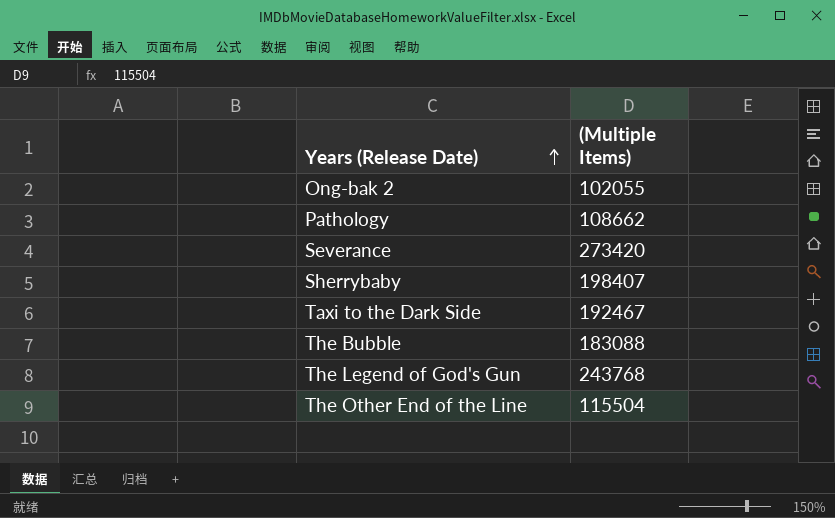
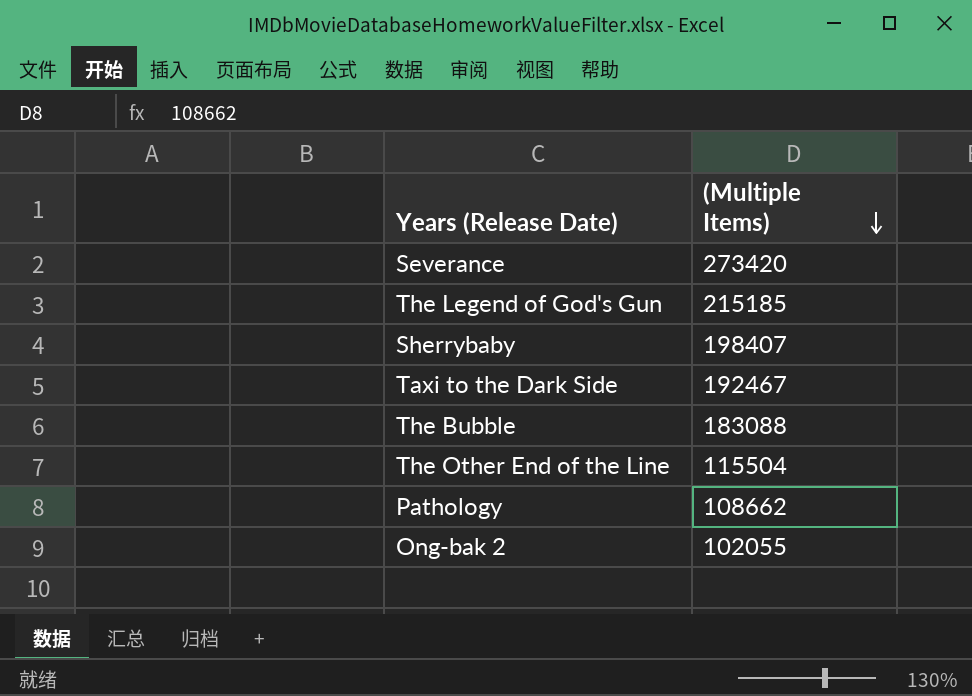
row order: Years (Release Date) ascending -> (Multiple Items) descending
The Legend of God's Gun | (Multiple Items): 243768 -> 215185

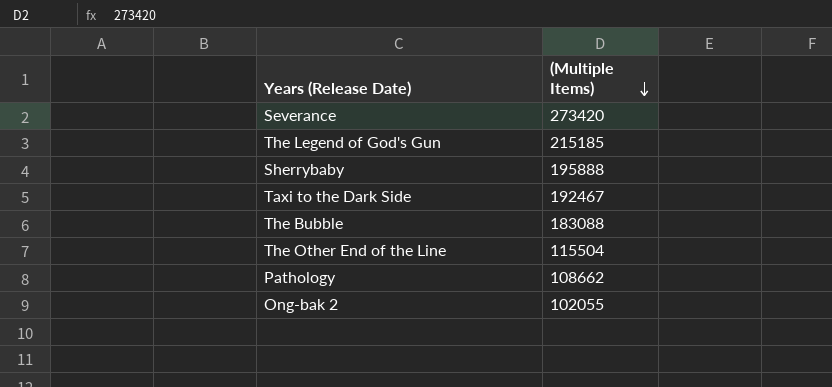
Sherrybaby | (Multiple Items): 198407 -> 195888

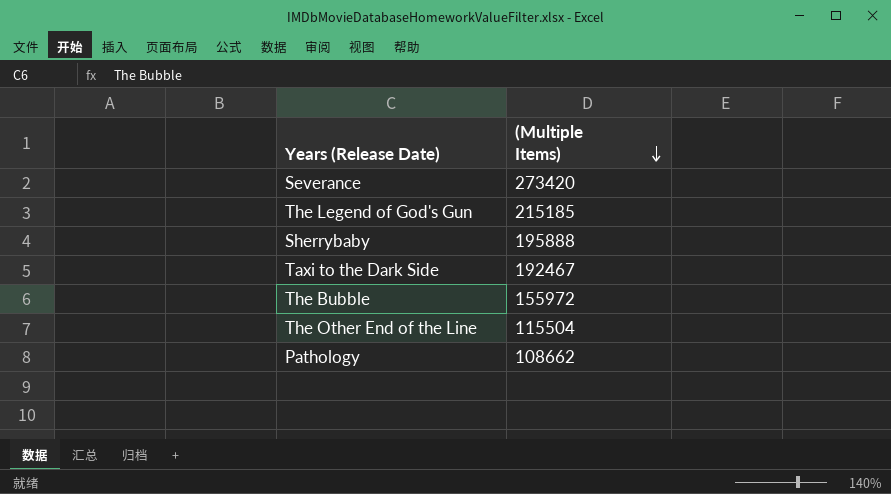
row Ong-bak 2: 102055 -> none
The Bubble | (Multiple Items): 183088 -> 155972

